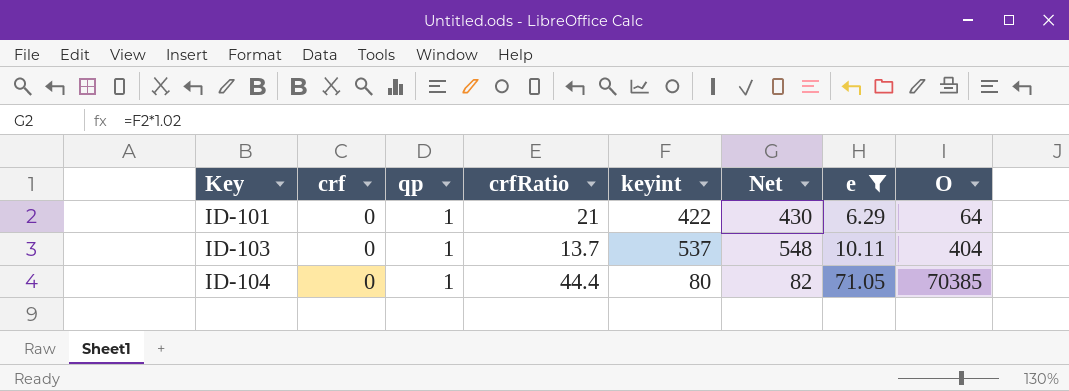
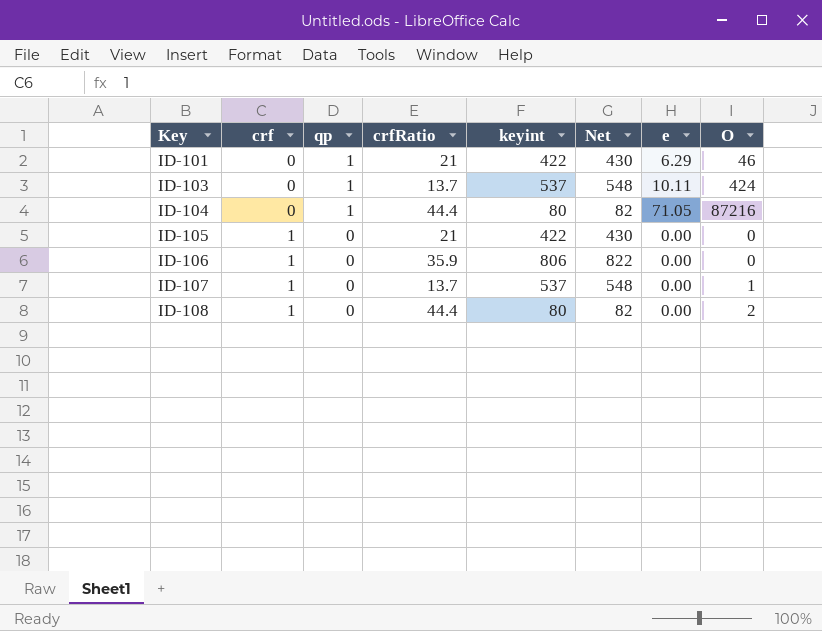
filter: e != 0.00 -> none
ID-101 | O: 64 -> 46
ID-103 | O: 404 -> 424
ID-104 | O: 70385 -> 87216

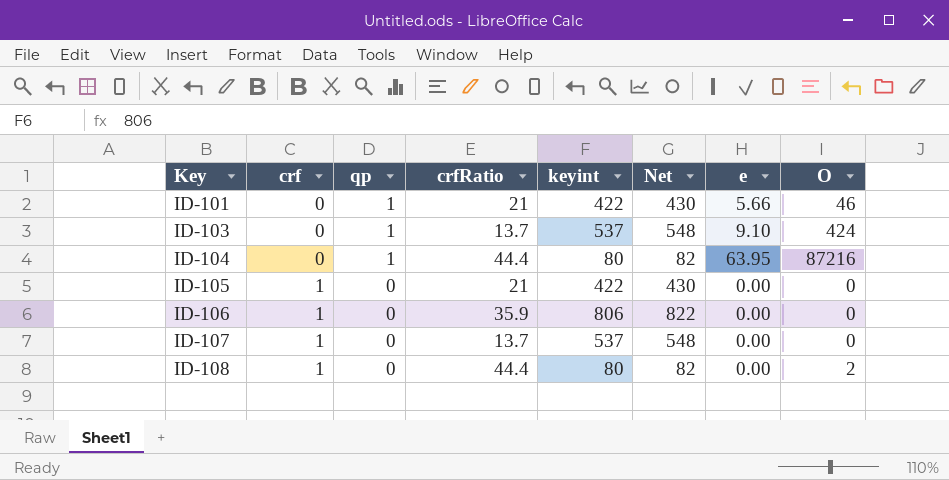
ID-101 | e: 6.29 -> 5.66
ID-103 | e: 10.11 -> 9.10
ID-104 | e: 71.05 -> 63.95
ID-107 | O: 1 -> 0

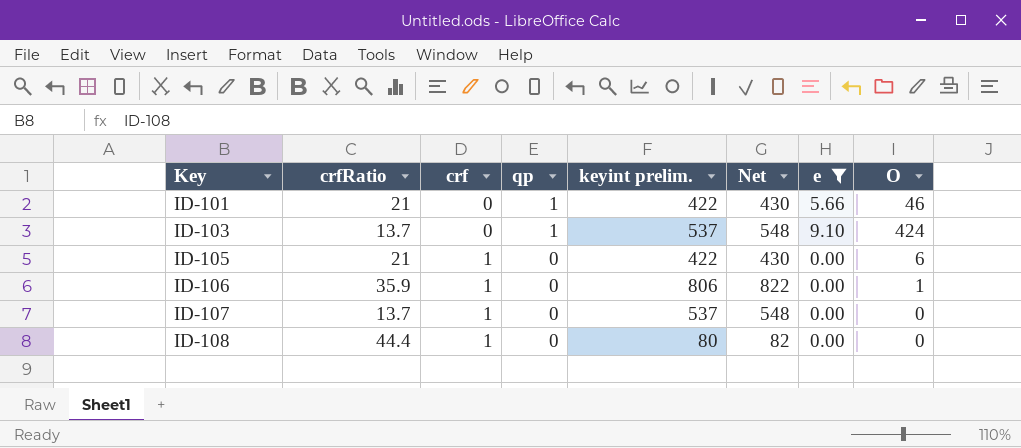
filter: none -> e != 63.95
column crfRatio | position: 4 -> 2
column name: keyint -> keyint prelim.
ID-105 | O: 0 -> 6
ID-106 | O: 0 -> 1
ID-108 | O: 2 -> 0

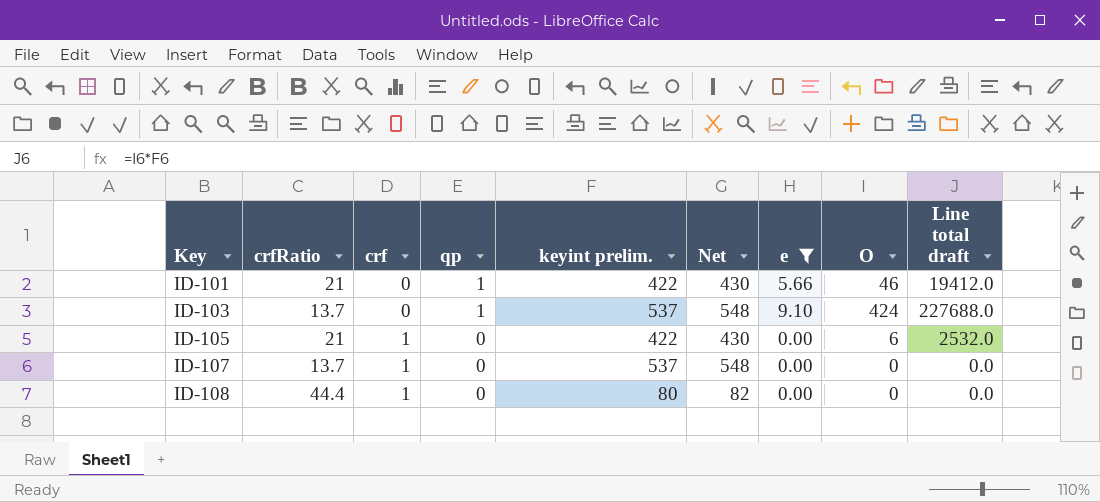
column Line total draft | formula: none -> [keyint prelim.] * [O]
row ID-106: 35.9 | 1 | 0 | 806 | 822 | 0.00 | 1 -> none

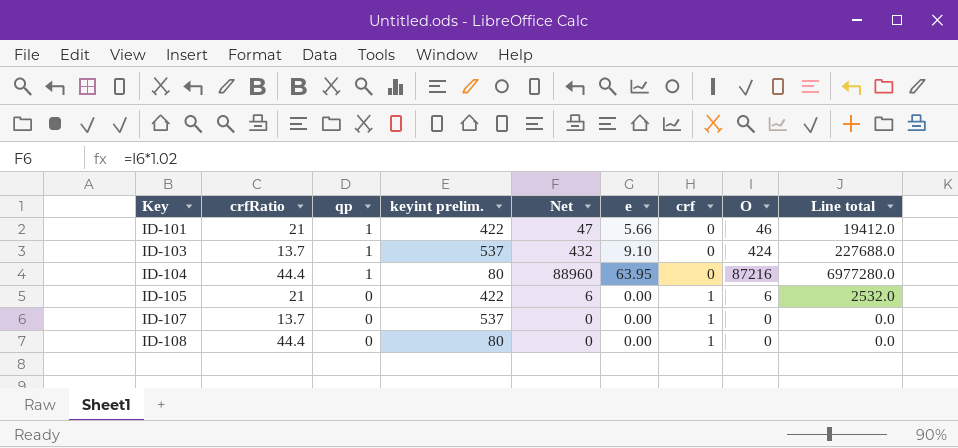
filter: e != 63.95 -> none
column Net | formula: [keyint prelim.] * 1.02 -> [O] * 1.02
column crf | position: 3 -> 7
column name: Line total draft -> Line total

